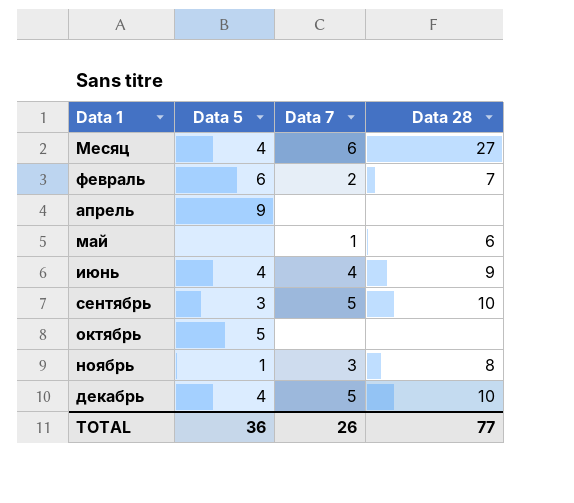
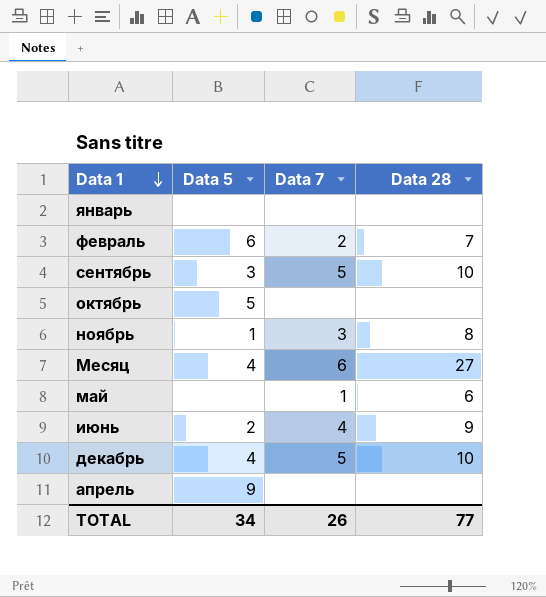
row order: none -> Data 1 descending
row январь: none -> none | none | none
июнь | Data 5: 4 -> 2
TOTAL | Data 5: 36 -> 34

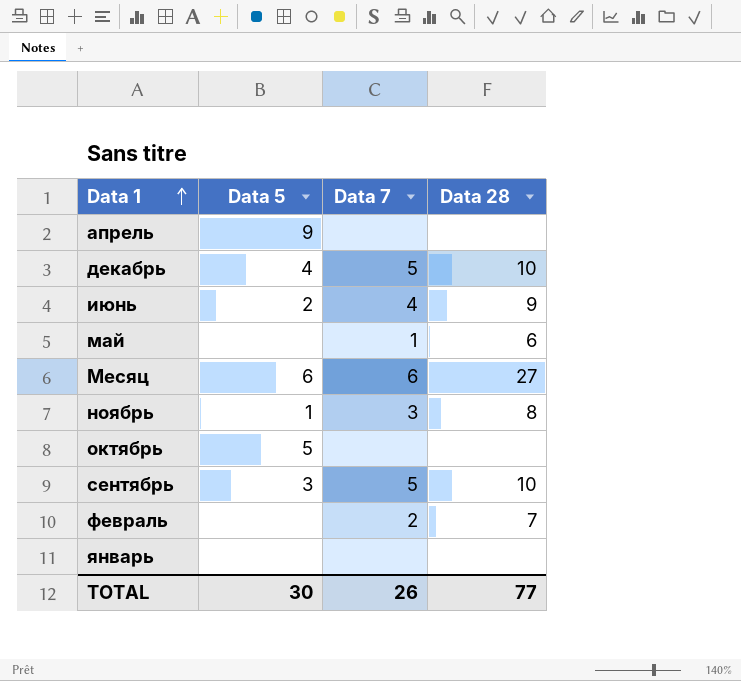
row order: Data 1 descending -> Data 1 ascending
Месяц | Data 5: 4 -> 6
февраль | Data 5: 6 -> none
TOTAL | Data 5: 34 -> 30

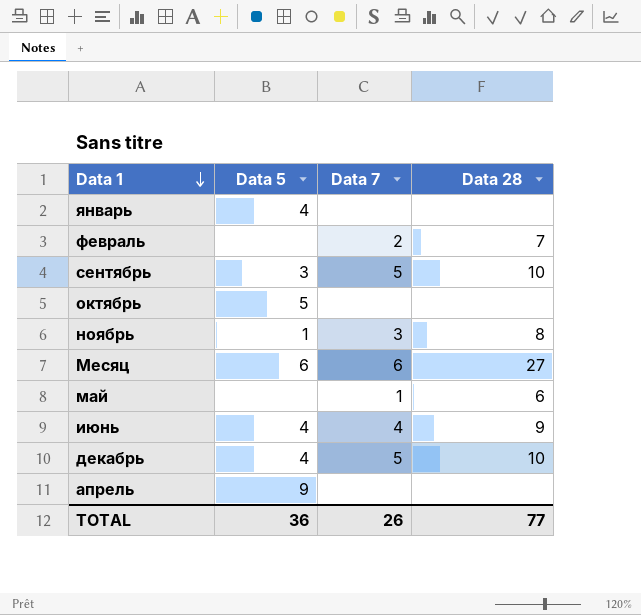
row order: Data 1 ascending -> Data 1 descending
январь | Data 5: none -> 4
июнь | Data 5: 2 -> 4
TOTAL | Data 5: 30 -> 36

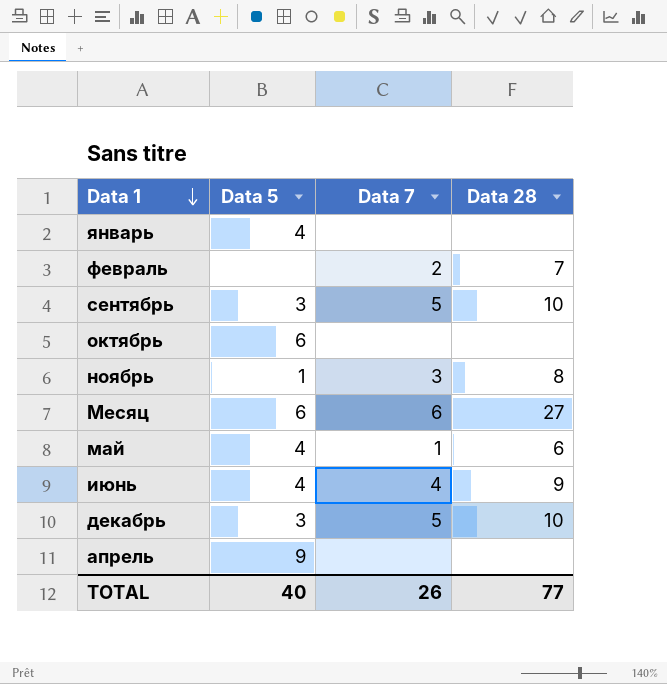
октябрь | Data 5: 5 -> 6
май | Data 5: none -> 4
декабрь | Data 5: 4 -> 3
TOTAL | Data 5: 36 -> 40

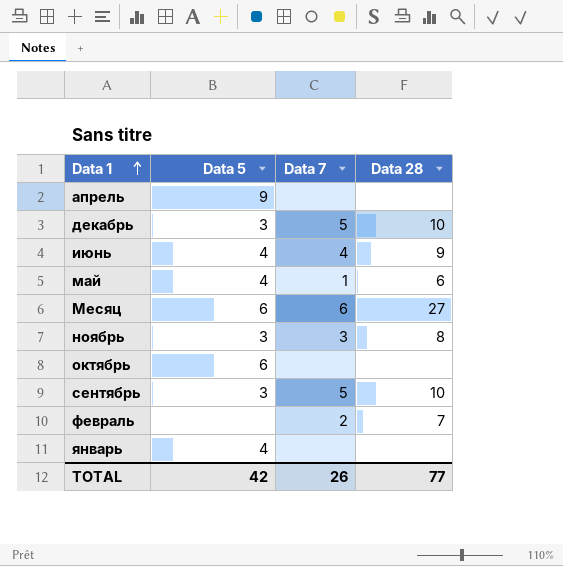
row order: Data 1 descending -> Data 1 ascending
ноябрь | Data 5: 1 -> 3
TOTAL | Data 5: 40 -> 42

